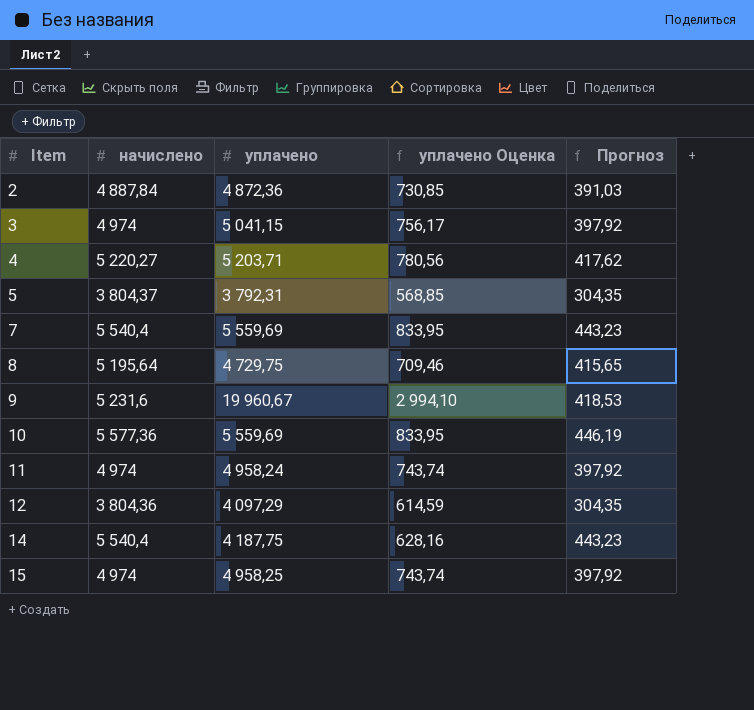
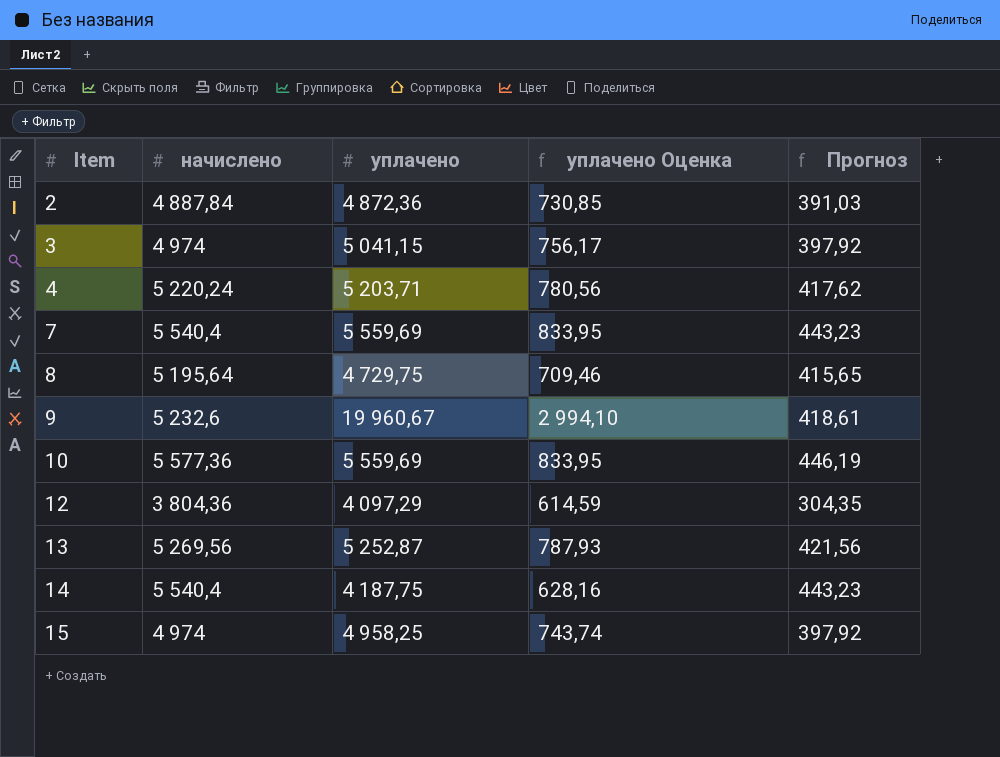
row 5: 3 804,37 | 3 792,31 | 568,85 | 304,35 -> none
row 11: 4 974 | 4 958,24 | 743,74 | 397,92 -> none
4 | начислено: 5 220,27 -> 5 220,24
9 | начислено: 5 231,6 -> 5 232,6
9 | Прогноз: 418,53 -> 418,61
row 13: none -> 5 269,56 | 5 252,87 | 787,93 | 421,56

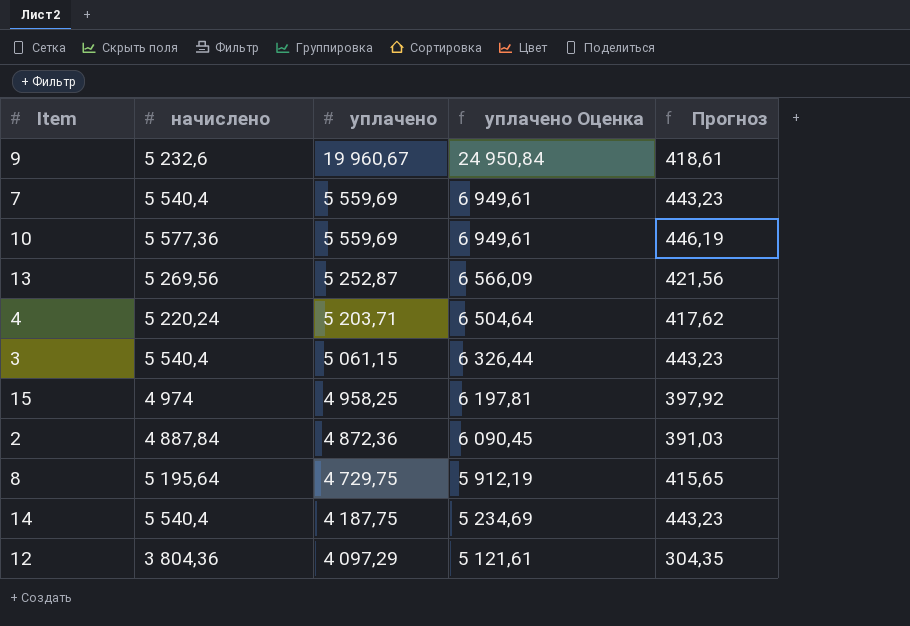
row order: Item ascending -> уплачено descending
column уплачено Оценка | formula: [уплачено] * 0,15 -> [уплачено] * 1,25
3 | начислено: 4 974 -> 5 540,4
3 | уплачено: 5 041,15 -> 5 061,15
3 | Прогноз: 397,92 -> 443,23

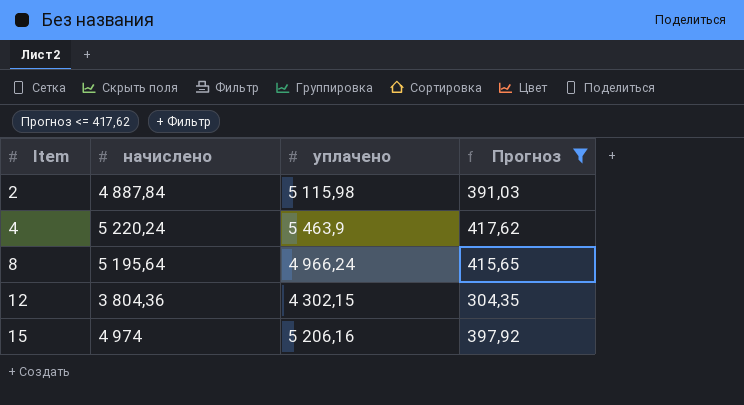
filter: none -> Прогноз <= 417,62
row order: уплачено descending -> Item ascending
column уплачено Оценка | formula: [уплачено] * 1,25 -> none
2 | уплачено: 4 872,36 -> 5 115,98
4 | уплачено: 5 203,71 -> 5 463,9
8 | уплачено: 4 729,75 -> 4 966,24
12 | уплачено: 4 097,29 -> 4 302,15
15 | уплачено: 4 958,25 -> 5 206,16

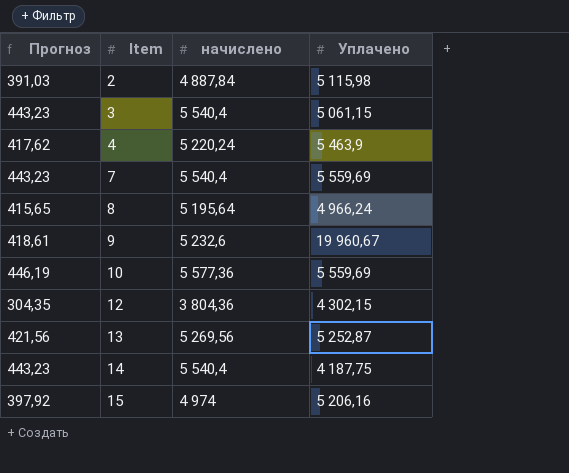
filter: Прогноз <= 417,62 -> none
column Прогноз | position: 4 -> 1
column name: уплачено -> Уплачено

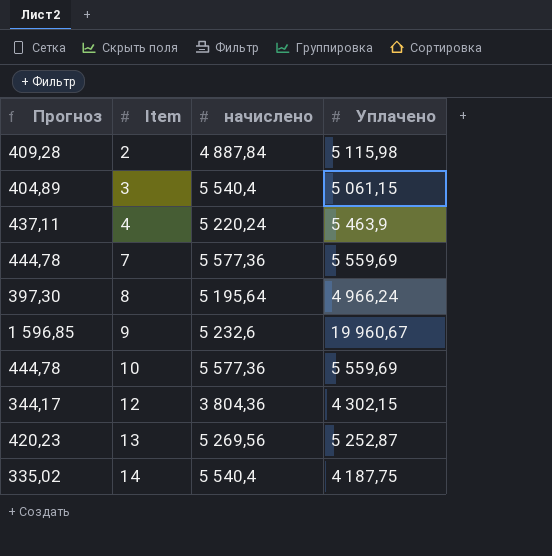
column Прогноз | formula: [начислено] * 0,08 -> [Уплачено] * 0,08
row 15: 397,92 | 4 974 | 5 206,16 -> none
7 | начислено: 5 540,4 -> 5 577,36

